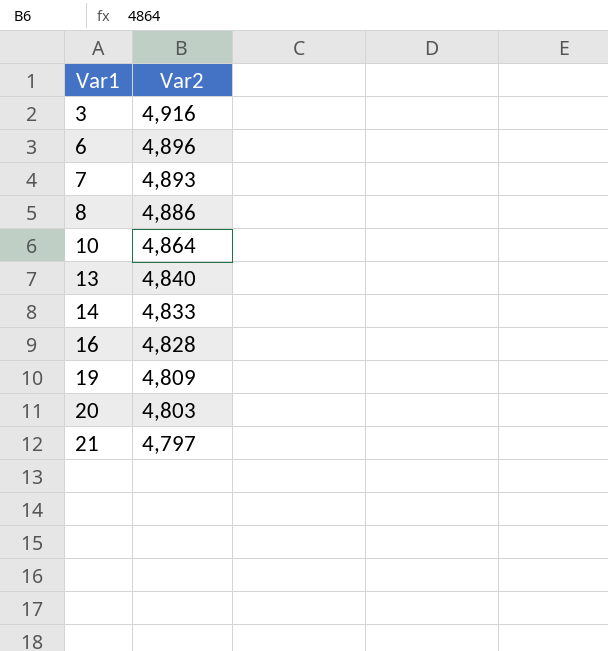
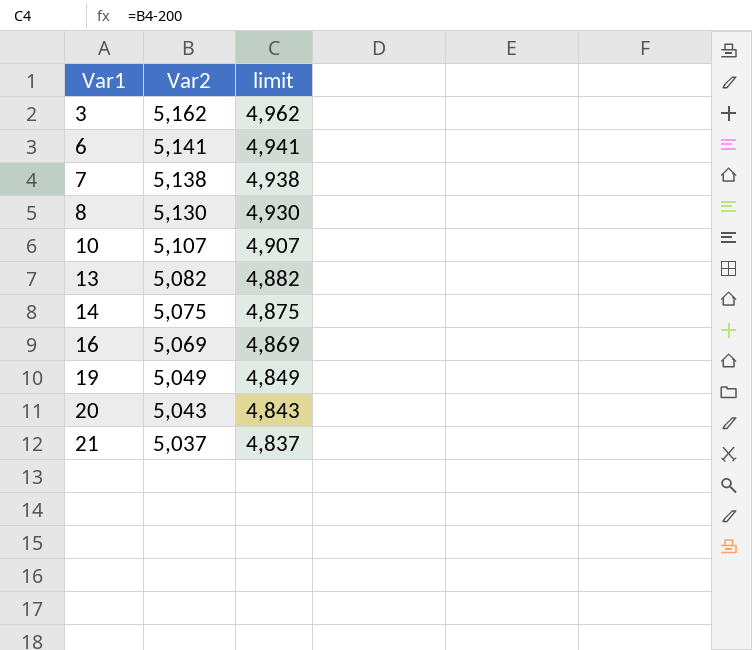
column limit | formula: none -> [Var2] - 200
3 | Var2: 4,916 -> 5,162
6 | Var2: 4,896 -> 5,141
7 | Var2: 4,893 -> 5,138
8 | Var2: 4,886 -> 5,130
10 | Var2: 4,864 -> 5,107
13 | Var2: 4,840 -> 5,082
14 | Var2: 4,833 -> 5,075
16 | Var2: 4,828 -> 5,069
19 | Var2: 4,809 -> 5,049
20 | Var2: 4,803 -> 5,043
21 | Var2: 4,797 -> 5,037

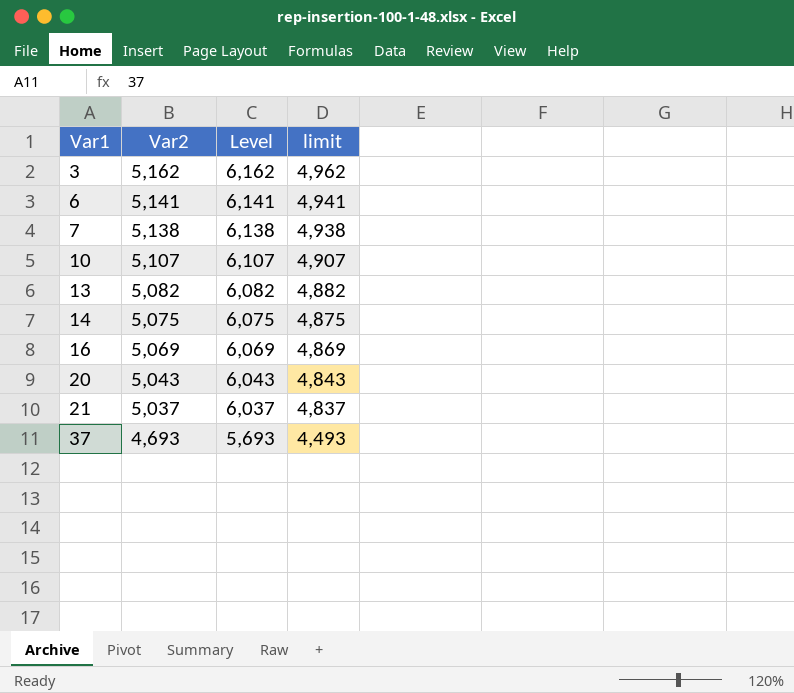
column Level | formula: none -> [Var2] + 1000
row 8: 5,130 | 4,930 -> none
row 19: 5,049 | 4,849 -> none
row 37: none -> 4,693 | 5,693 | 4,493

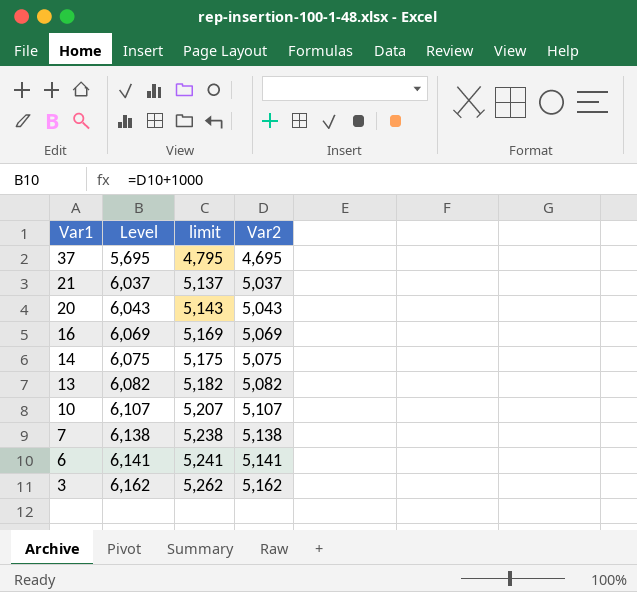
row order: Var1 ascending -> Var1 descending
column limit | formula: [Var2] - 200 -> [Var2] + 100
column Var2 | position: 2 -> 4
37 | Level: 5,693 -> 5,695
37 | Var2: 4,693 -> 4,695

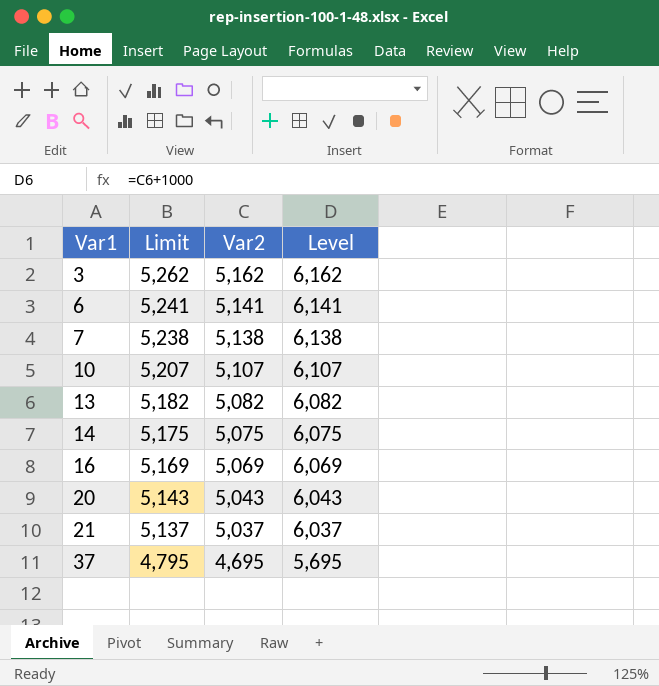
row order: Var1 descending -> Var1 ascending
column name: limit -> Limit
column Level | position: 2 -> 4

